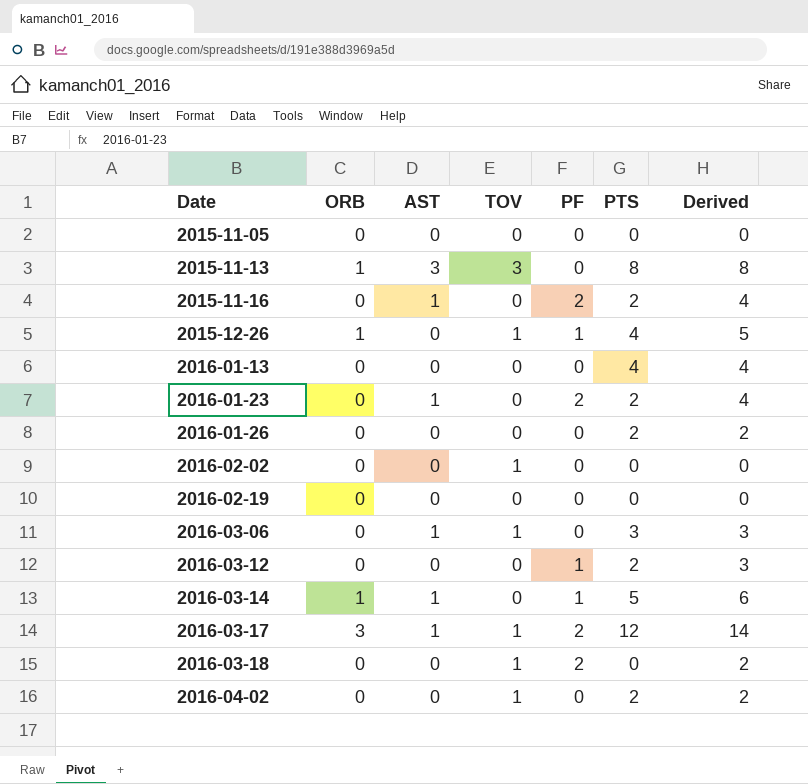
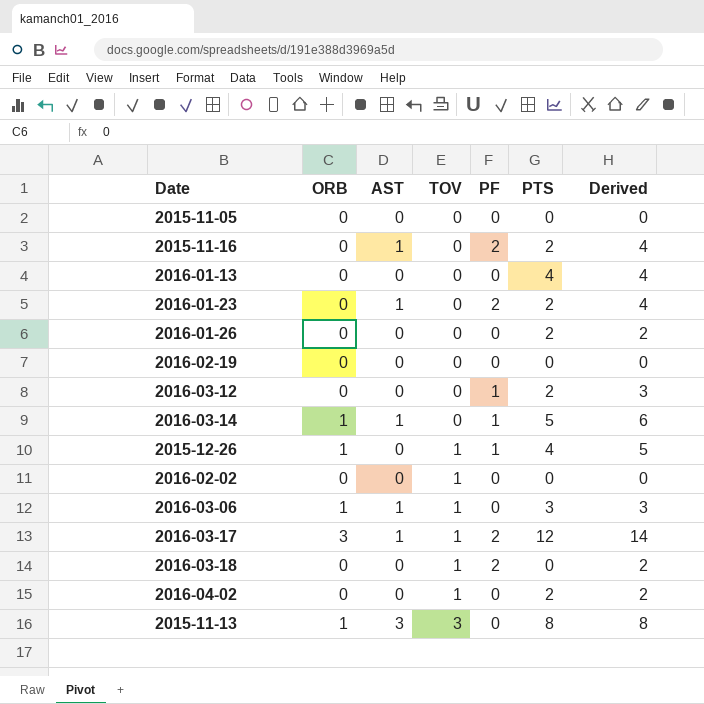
row order: Date ascending -> TOV ascending
2016-03-06 | ORB: 0 -> 1

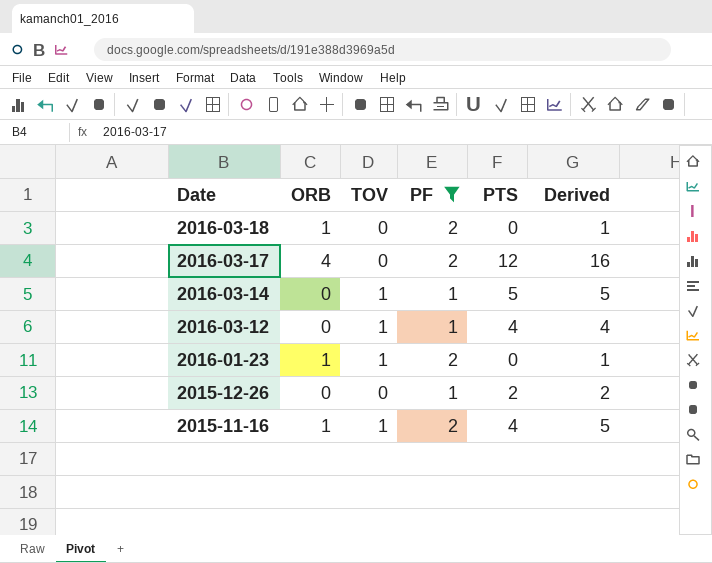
filter: none -> PF != 0
row order: TOV ascending -> Date descending
column AST | position: 3 -> none
column Derived | formula: [PF] + [PTS] -> [ORB] + [PTS]
2016-03-18 | ORB: 0 -> 1
2016-03-18 | TOV: 1 -> 0
2016-03-17 | ORB: 3 -> 4
2016-03-17 | TOV: 1 -> 0
2016-03-14 | ORB: 1 -> 0
2016-03-14 | TOV: 0 -> 1
2016-03-12 | TOV: 0 -> 1
2016-03-12 | PTS: 2 -> 4
2016-01-23 | ORB: 0 -> 1
2016-01-23 | TOV: 0 -> 1
2016-01-23 | PTS: 2 -> 0
2015-12-26 | ORB: 1 -> 0
2015-12-26 | TOV: 1 -> 0
2015-12-26 | PTS: 4 -> 2
2015-11-16 | ORB: 0 -> 1
2015-11-16 | TOV: 0 -> 1
2015-11-16 | PTS: 2 -> 4

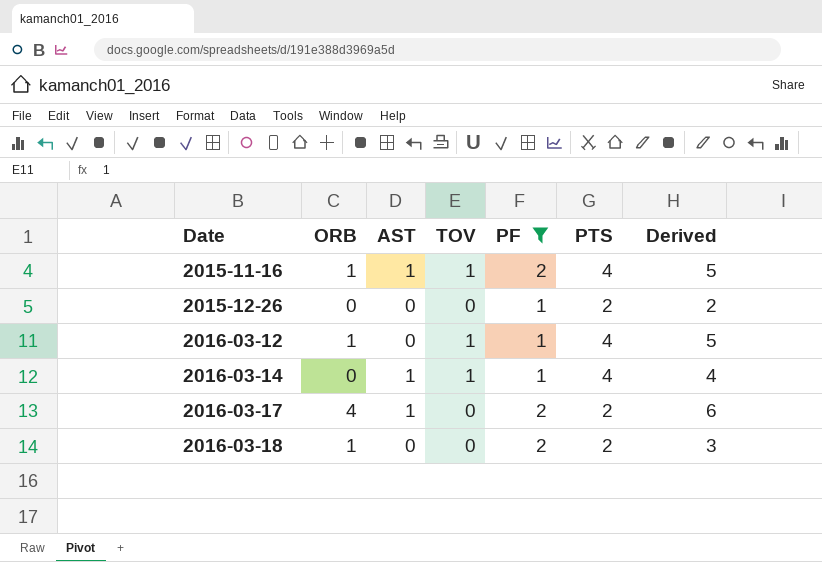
row order: Date descending -> Date ascending
column AST | position: none -> 3
row 2016-01-23: 1 | 1 | 2 | 0 | 1 -> none
2016-03-12 | ORB: 0 -> 1
2016-03-12 | Derived: 4 -> 5
2016-03-14 | PTS: 5 -> 4
2016-03-14 | Derived: 5 -> 4
2016-03-17 | PTS: 12 -> 2
2016-03-17 | Derived: 16 -> 6
2016-03-18 | PTS: 0 -> 2
2016-03-18 | Derived: 1 -> 3

